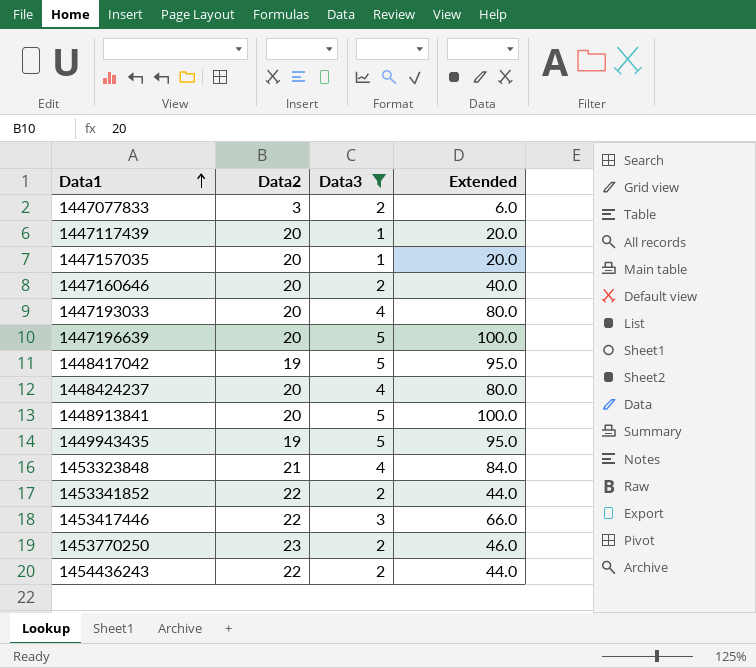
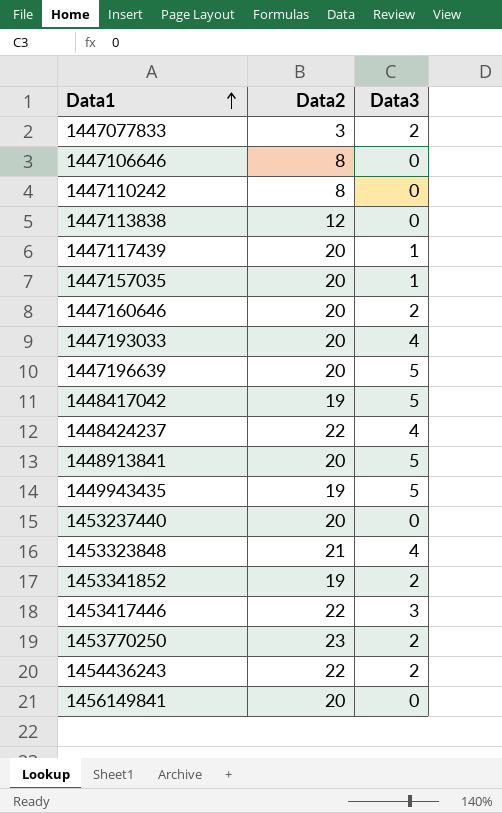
filter: Data3 != 0 -> none
column Extended | formula: [Data2] * [Data3] -> none
1448424237 | Data2: 20 -> 22
1453341852 | Data2: 22 -> 19

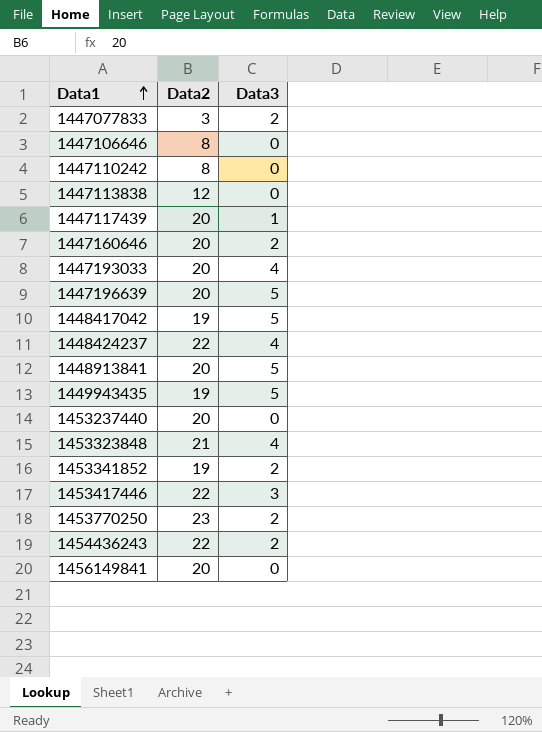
row 1447157035: 20 | 1 -> none

